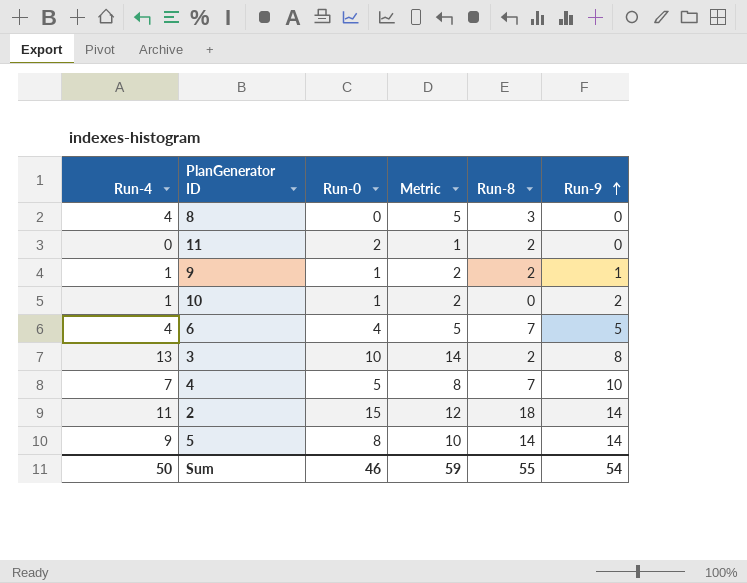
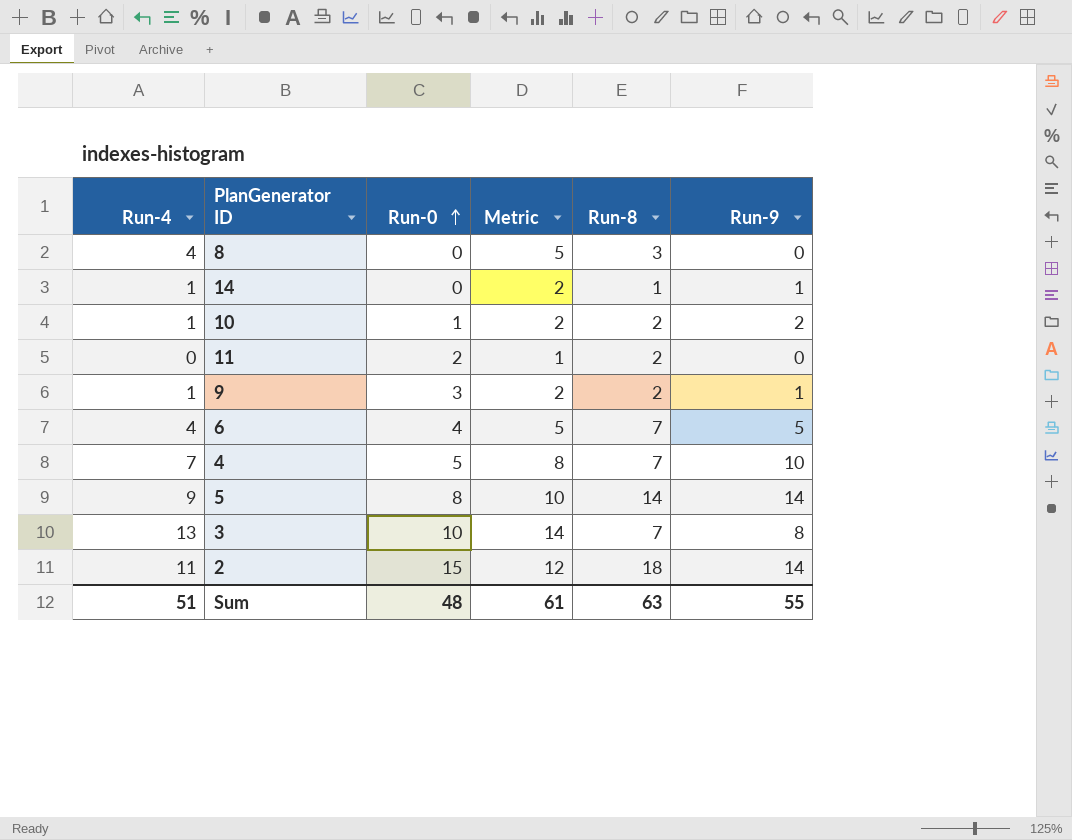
row order: Run-9 ascending -> Run-0 ascending
row 14: none -> 1 | 0 | 2 | 1 | 1
10 | Run-8: 0 -> 2
9 | Run-0: 1 -> 3
3 | Run-8: 2 -> 7
Sum | Run-4: 50 -> 51
Sum | Run-0: 46 -> 48
Sum | Metric: 59 -> 61
Sum | Run-8: 55 -> 63
Sum | Run-9: 54 -> 55

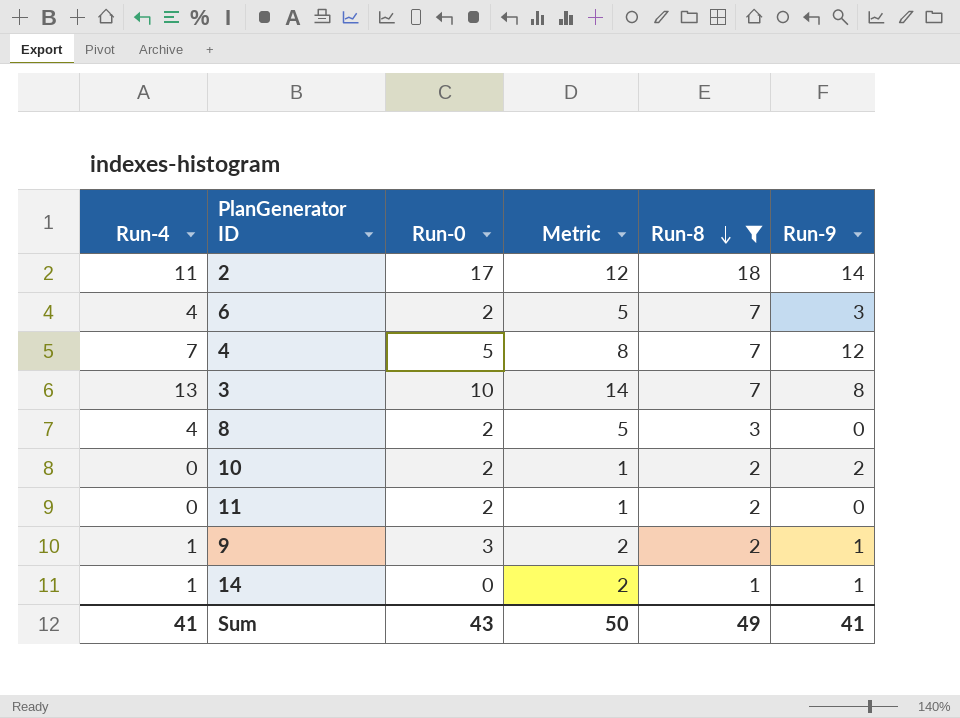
filter: none -> Run-8 != 14
row order: Run-0 ascending -> Run-8 descending
2 | Run-0: 15 -> 17
6 | Run-0: 4 -> 2
6 | Run-9: 5 -> 3
4 | Run-9: 10 -> 12
8 | Run-0: 0 -> 2
10 | Run-4: 1 -> 0
10 | Run-0: 1 -> 2
10 | Metric: 2 -> 1
Sum | Run-4: 51 -> 41
Sum | Run-0: 48 -> 43
Sum | Metric: 61 -> 50
Sum | Run-8: 63 -> 49
Sum | Run-9: 55 -> 41

